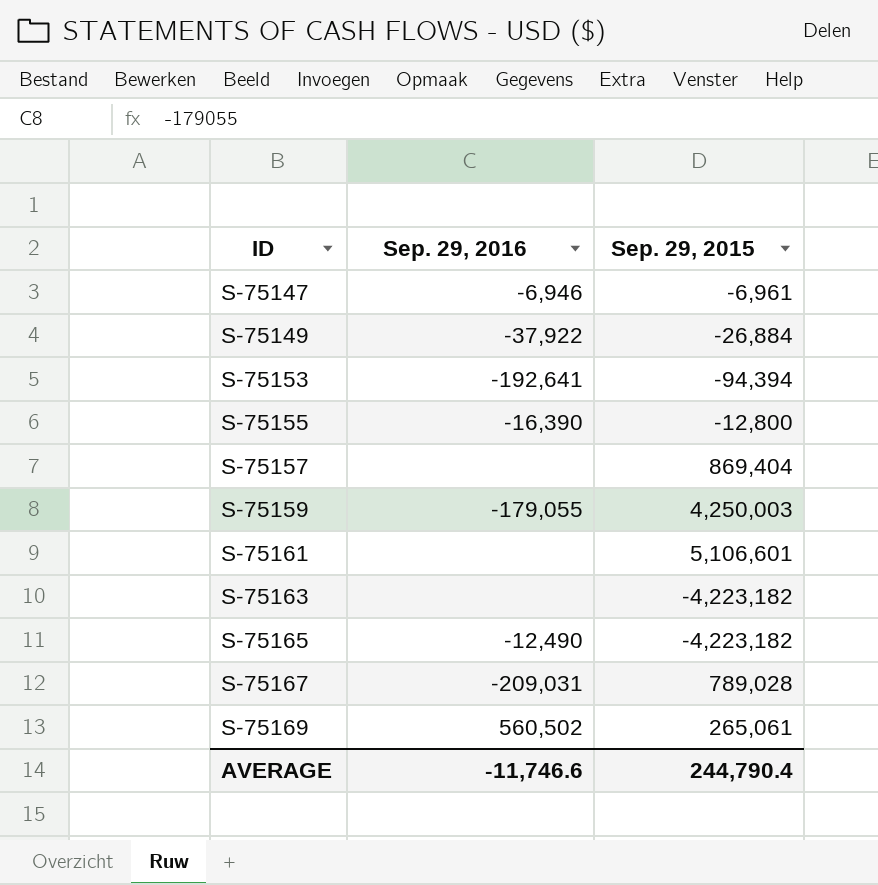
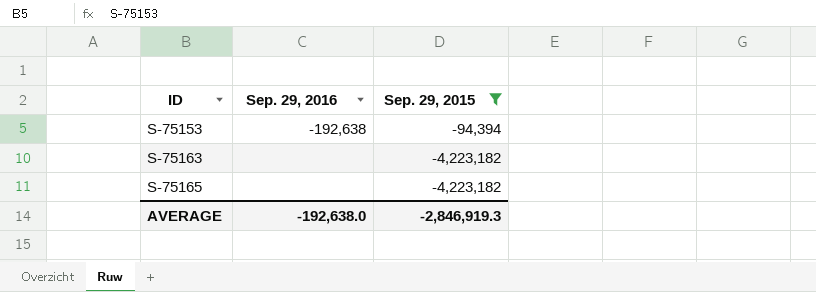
filter: none -> Sep. 29, 2015 <= -94,394
S-75153 | Sep. 29, 2016: -192,641 -> -192,638
S-75165 | Sep. 29, 2016: -12,490 -> none
AVERAGE | Sep. 29, 2016: -11,746.6 -> -192,638.0
AVERAGE | Sep. 29, 2015: 244,790.4 -> -2,846,919.3

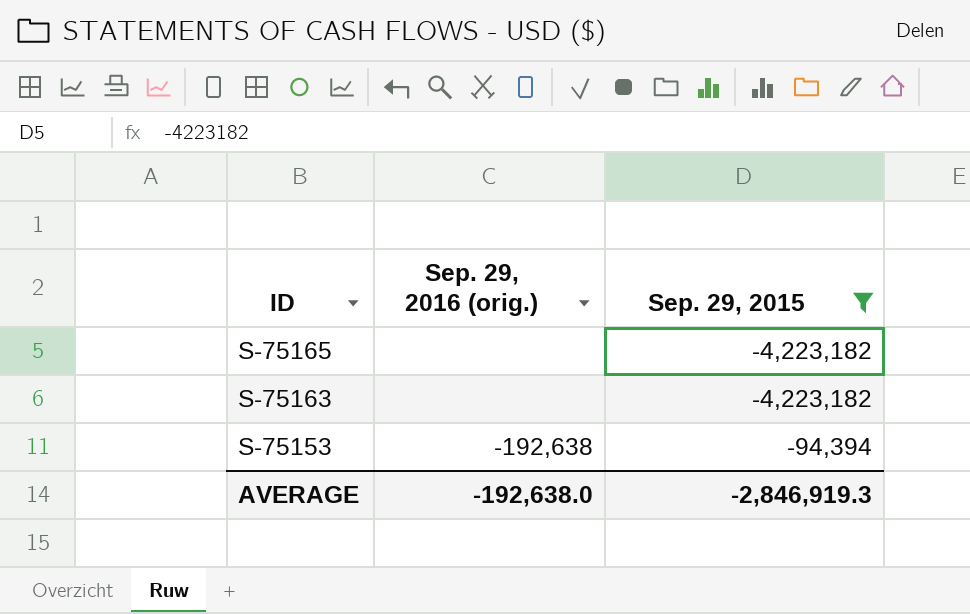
row order: ID ascending -> ID descending
column name: Sep. 29, 2016 -> Sep. 29, 2016 (orig.)

